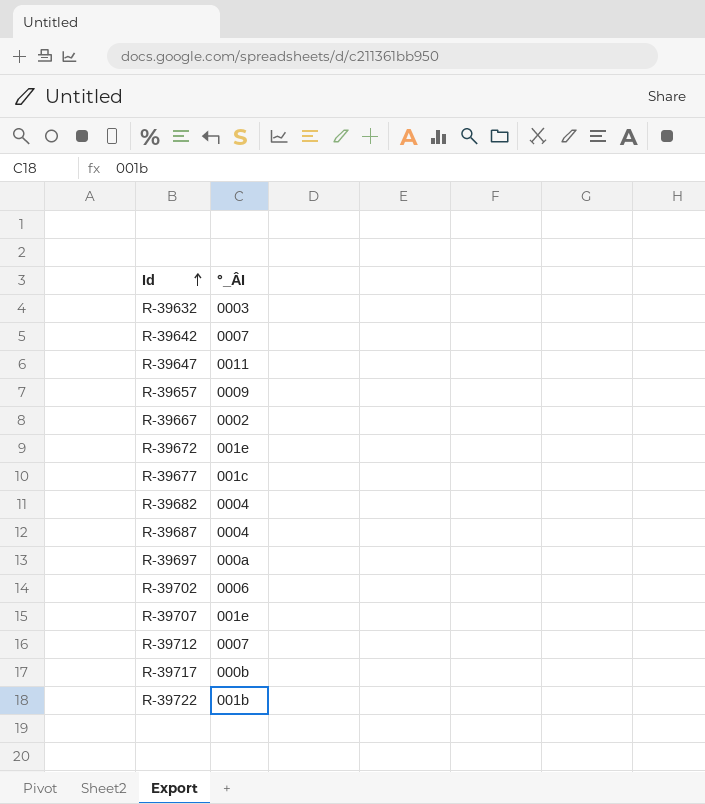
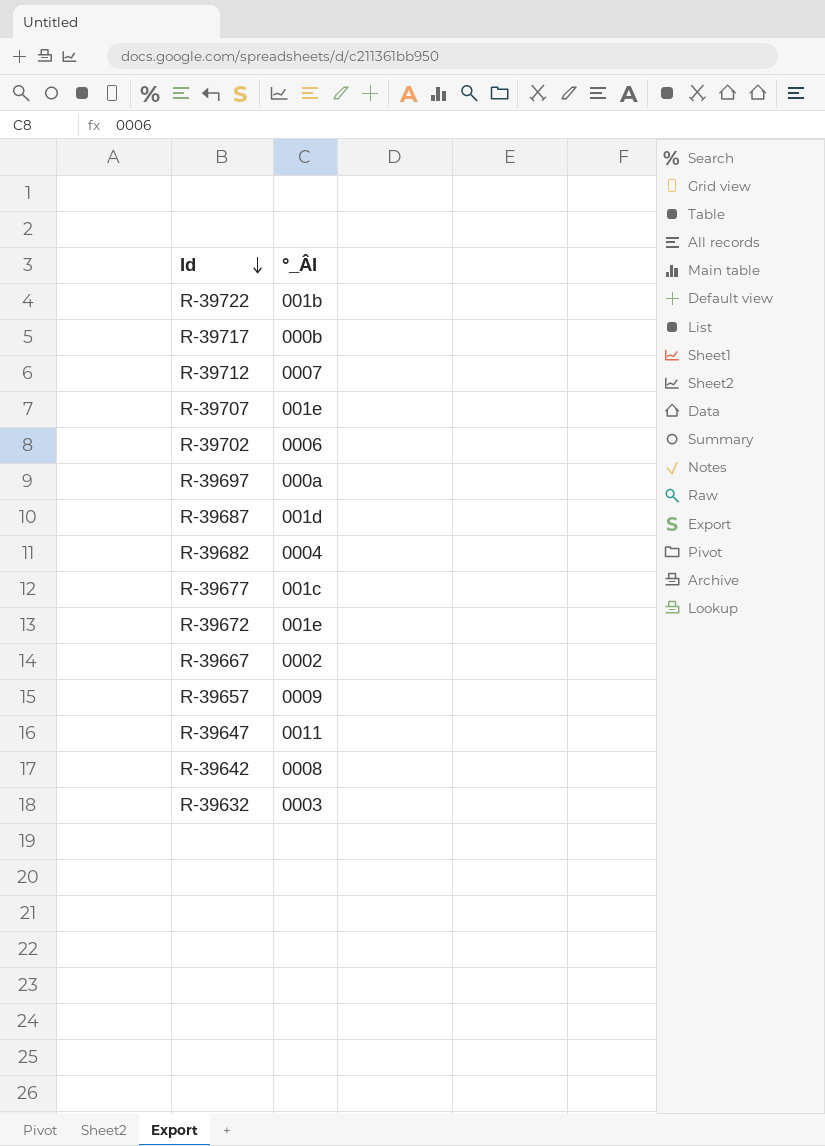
row order: Id ascending -> Id descending
R-39687 | °_ÂI: 0004 -> 001d
R-39642 | °_ÂI: 0007 -> 0008

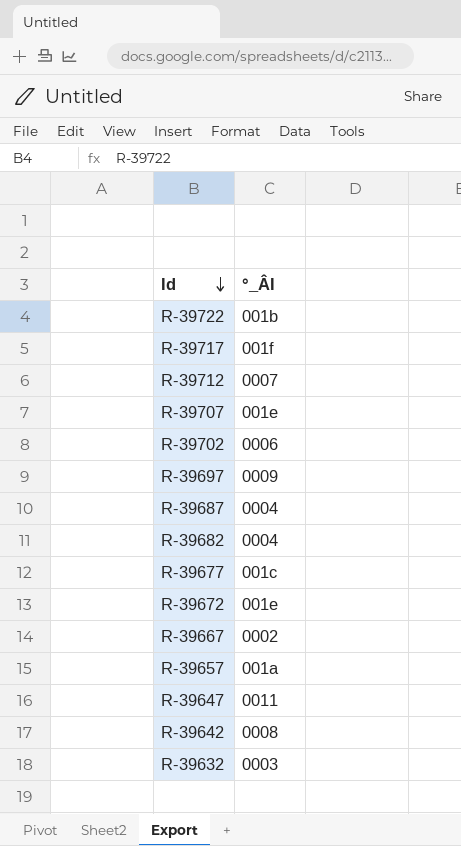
R-39717 | °_ÂI: 000b -> 001f
R-39697 | °_ÂI: 000a -> 0009
R-39687 | °_ÂI: 001d -> 0004
R-39657 | °_ÂI: 0009 -> 001a

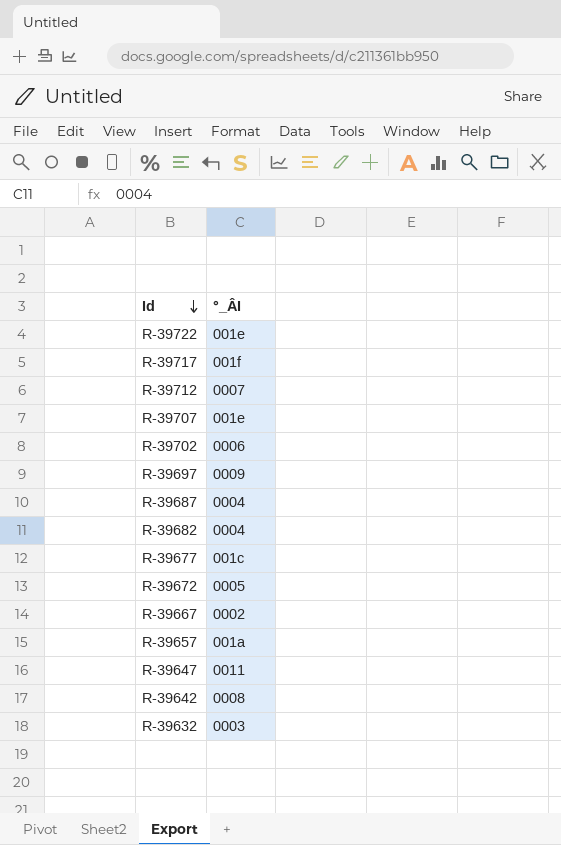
R-39722 | °_ÂI: 001b -> 001e
R-39672 | °_ÂI: 001e -> 0005

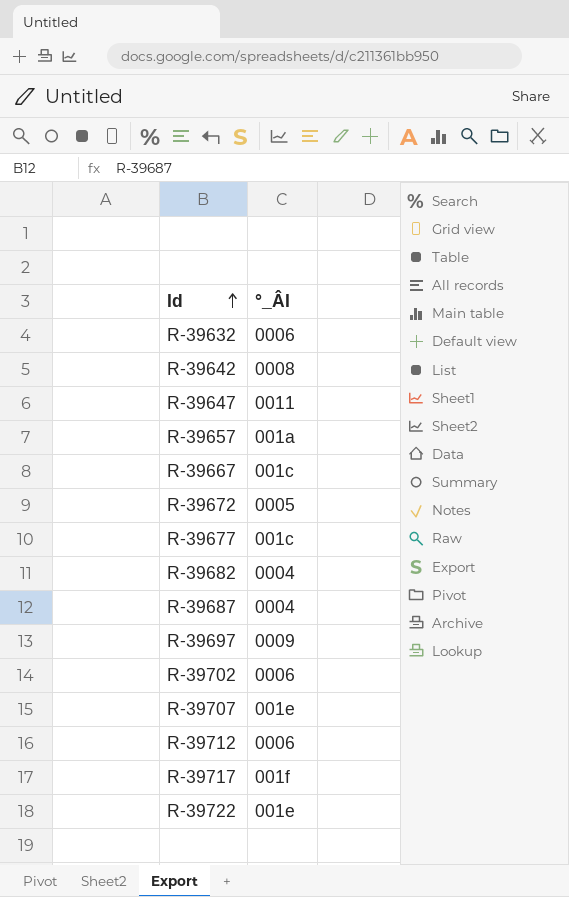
row order: Id descending -> Id ascending
R-39632 | °_ÂI: 0003 -> 0006
R-39667 | °_ÂI: 0002 -> 001c
R-39712 | °_ÂI: 0007 -> 0006

